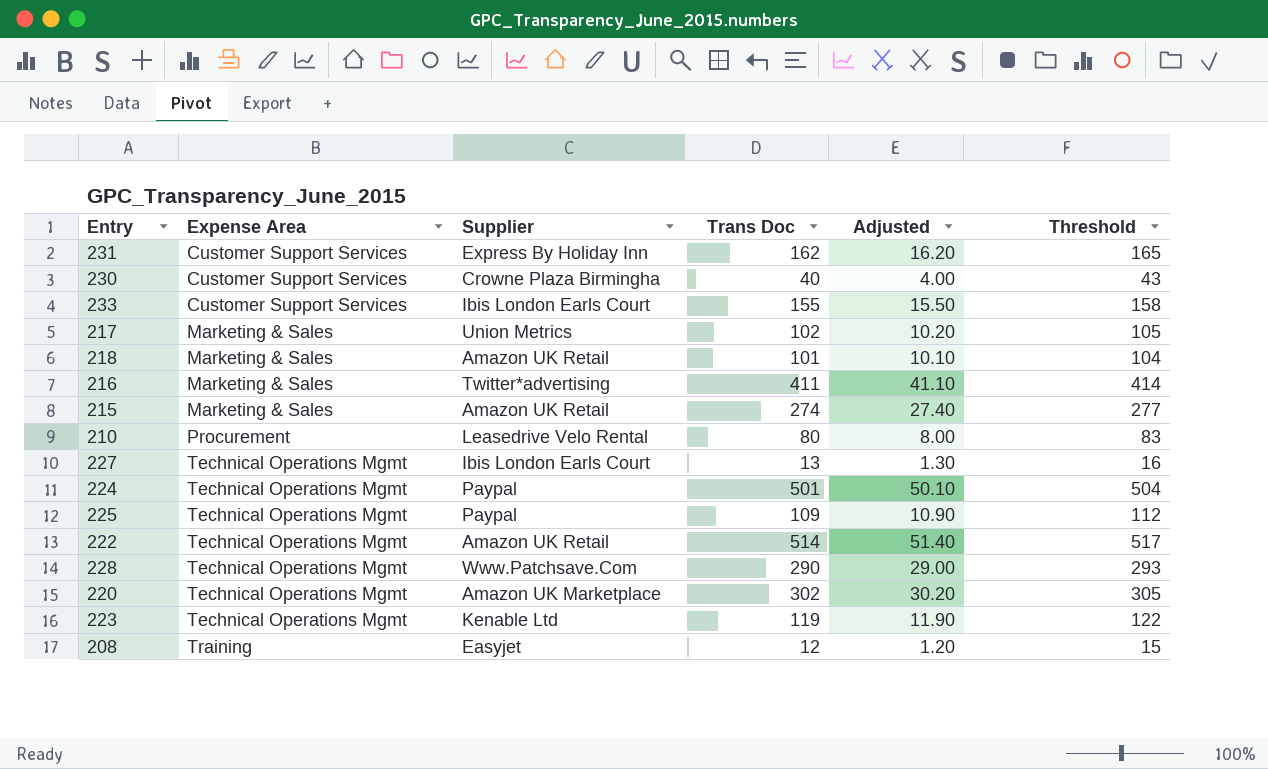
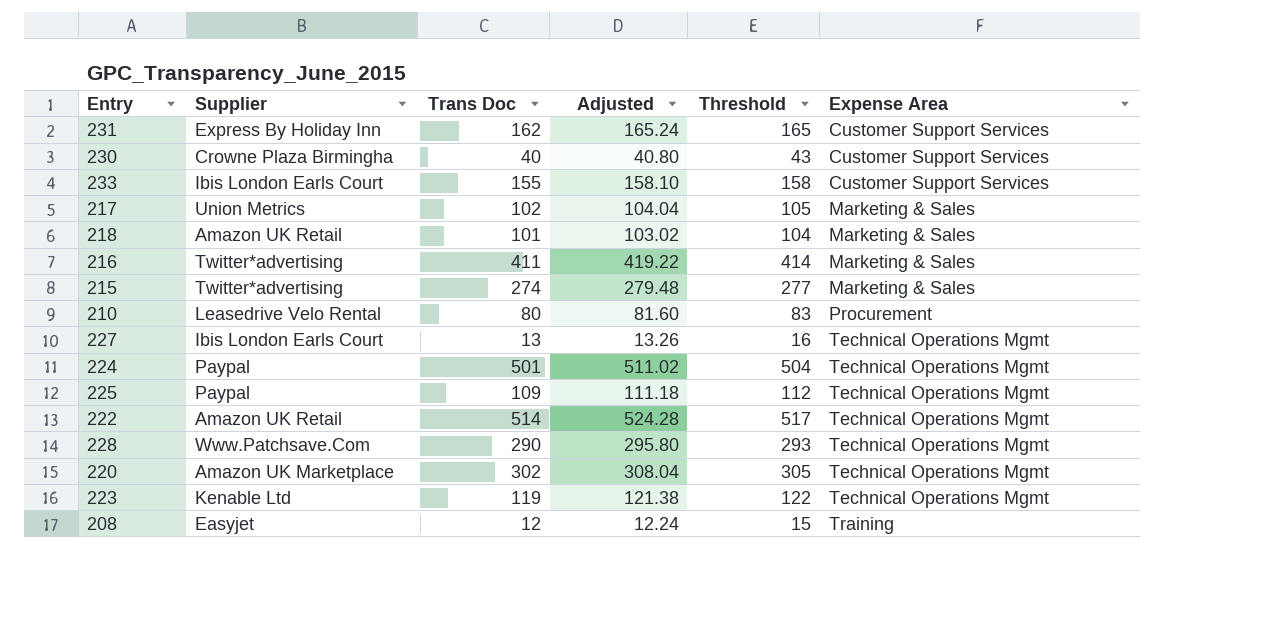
column Adjusted | formula: [Trans Doc] * 0.1 -> [Trans Doc] * 1.02
column Expense Area | position: 2 -> 6
215 | Supplier: Amazon UK Retail -> Twitter*advertising

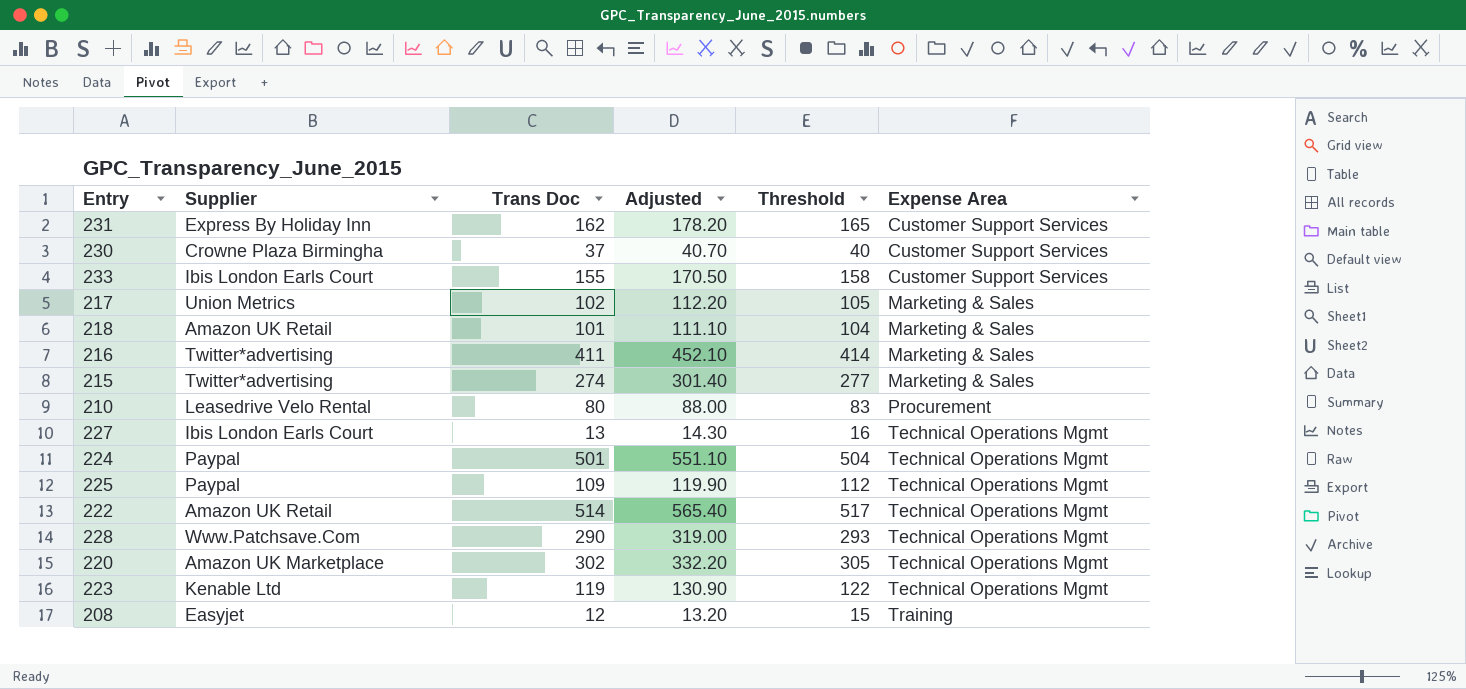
column Adjusted | formula: [Trans Doc] * 1.02 -> [Trans Doc] * 1.1
230 | Trans Doc: 40 -> 37
230 | Threshold: 43 -> 40

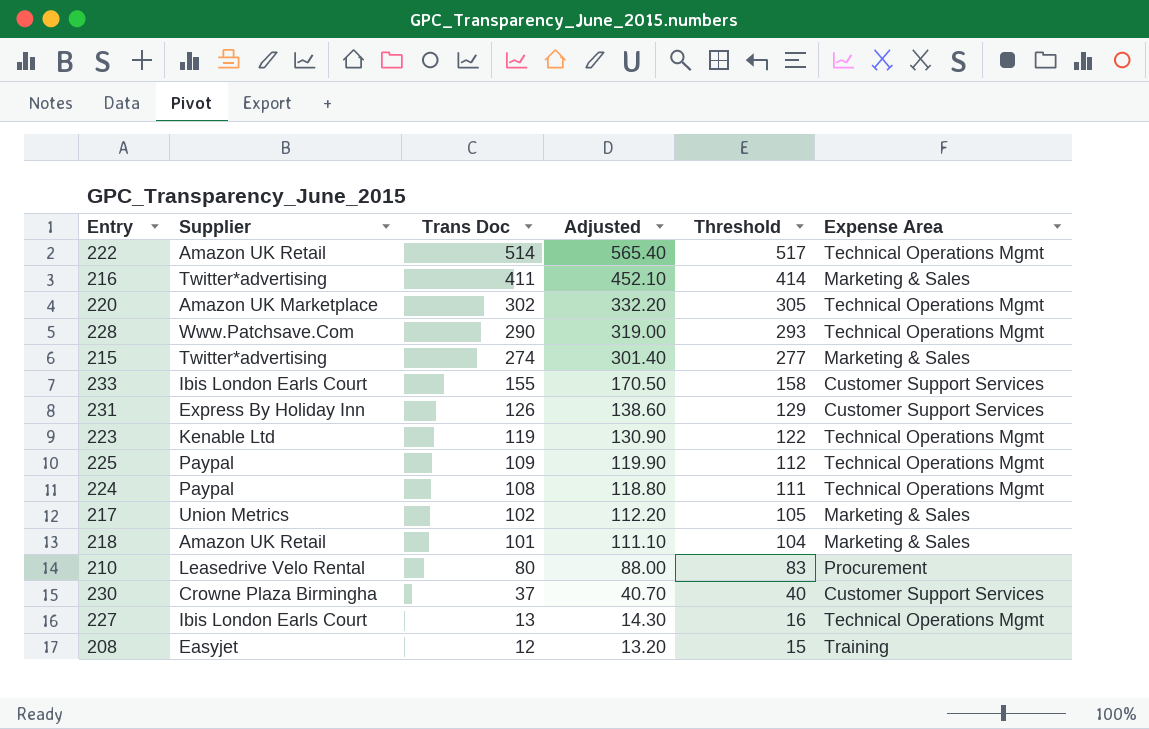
row order: Expense Area ascending -> Trans Doc descending
231 | Trans Doc: 162 -> 126
231 | Adjusted: 178.20 -> 138.60
231 | Threshold: 165 -> 129
224 | Trans Doc: 501 -> 108
224 | Adjusted: 551.10 -> 118.80
224 | Threshold: 504 -> 111

